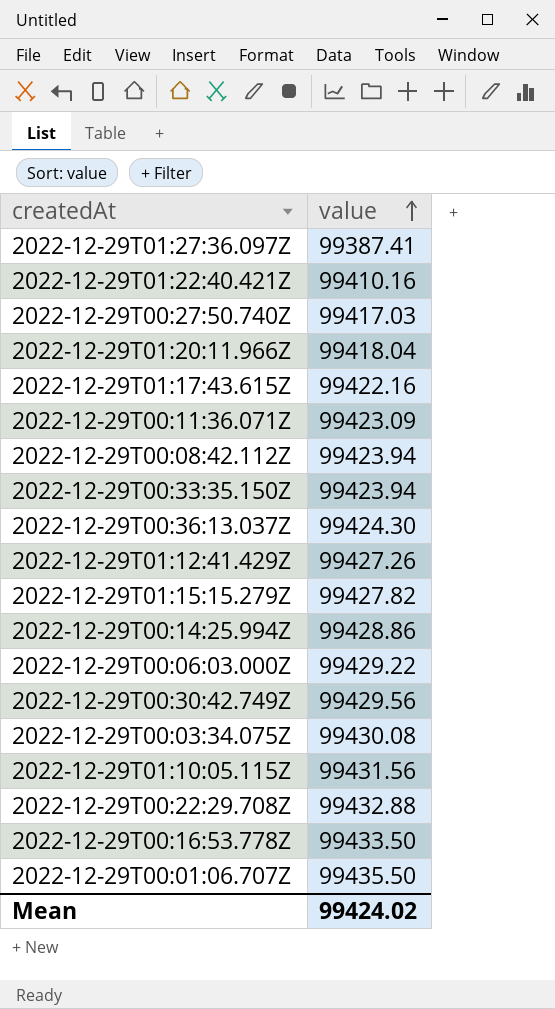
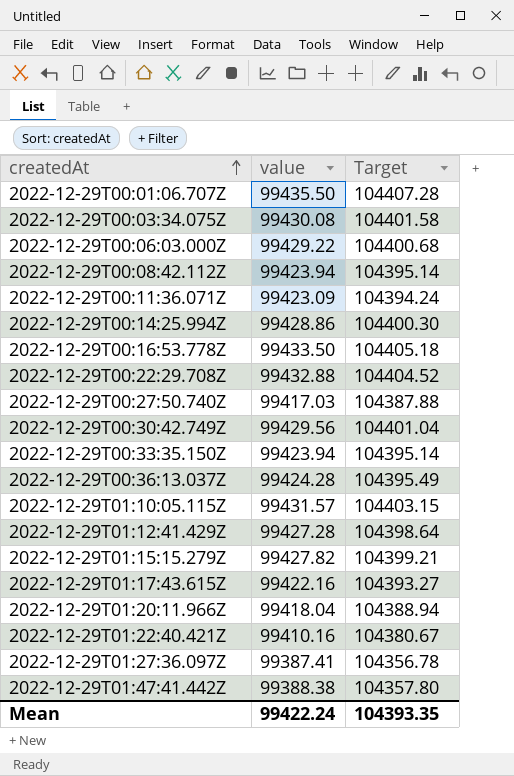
row order: value ascending -> createdAt ascending
column Target | formula: none -> [value] * 1.05
2022-12-29T00:36:13.037Z | value: 99424.30 -> 99424.28
2022-12-29T01:10:05.115Z | value: 99431.56 -> 99431.57
2022-12-29T01:12:41.429Z | value: 99427.26 -> 99427.28
row 2022-12-29T01:47:41.442Z: none -> 99388.38 | 104357.80
Mean | value: 99424.02 -> 99422.24

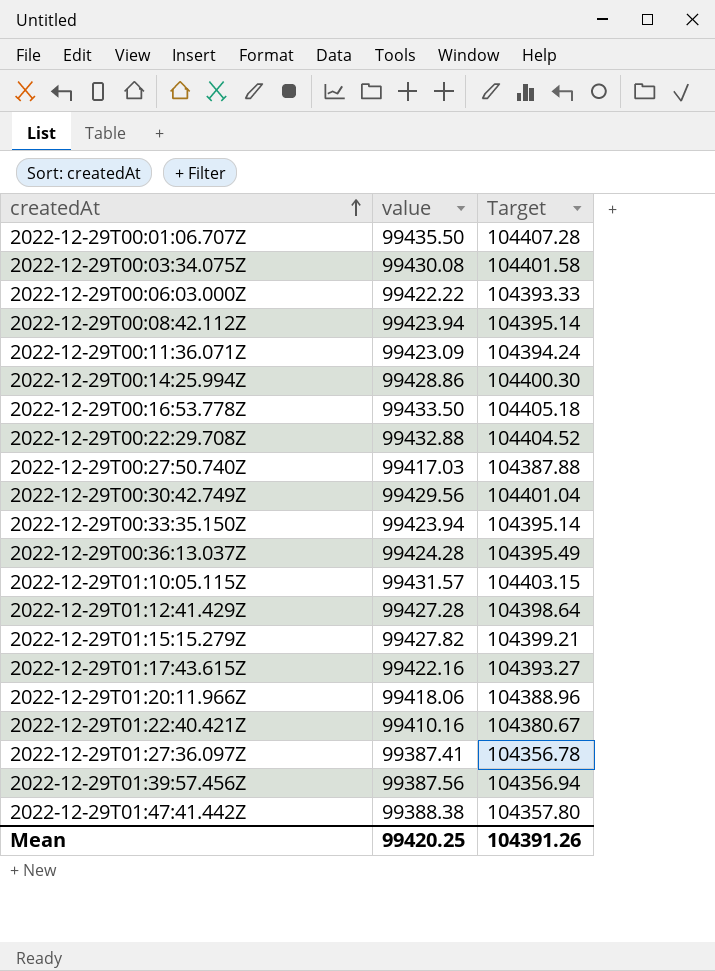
2022-12-29T00:06:03.000Z | value: 99429.22 -> 99422.22
2022-12-29T00:06:03.000Z | Target: 104400.68 -> 104393.33
2022-12-29T01:20:11.966Z | value: 99418.04 -> 99418.06
2022-12-29T01:20:11.966Z | Target: 104388.94 -> 104388.96
row 2022-12-29T01:39:57.456Z: none -> 99387.56 | 104356.94
Mean | value: 99422.24 -> 99420.25
Mean | Target: 104393.35 -> 104391.26

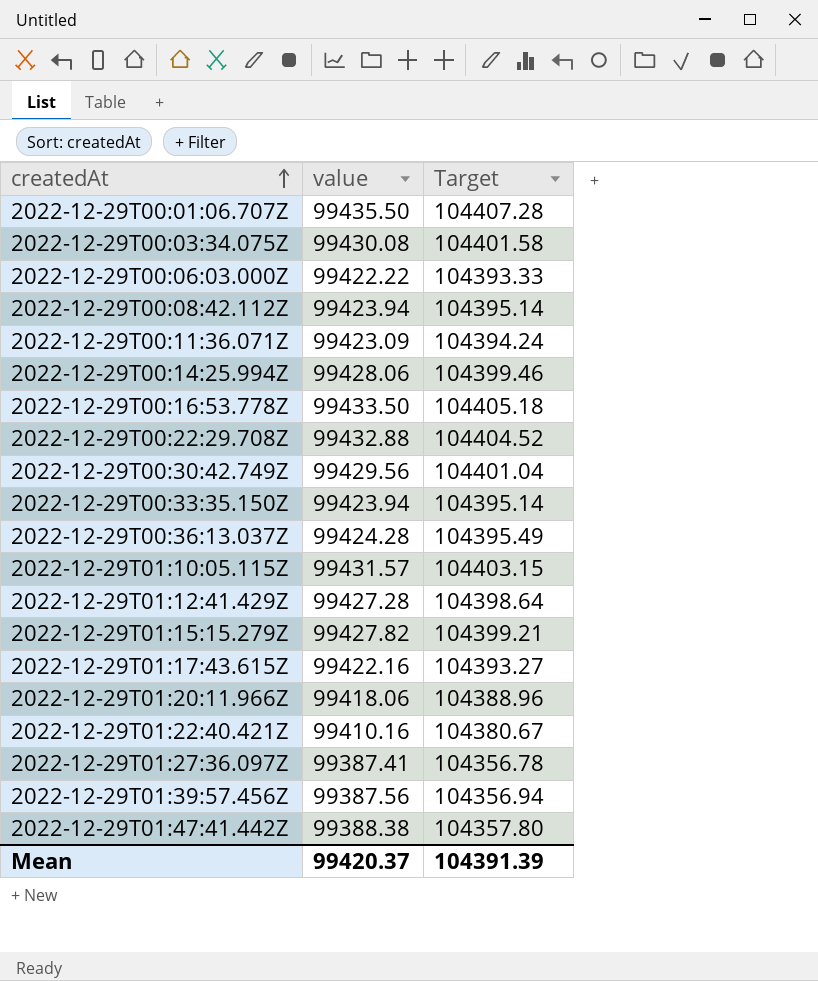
row 2022-12-29T00:27:50.740Z: 99417.03 | 104387.88 -> none
2022-12-29T00:14:25.994Z | value: 99428.86 -> 99428.06
2022-12-29T00:14:25.994Z | Target: 104400.30 -> 104399.46
Mean | value: 99420.25 -> 99420.37
Mean | Target: 104391.26 -> 104391.39

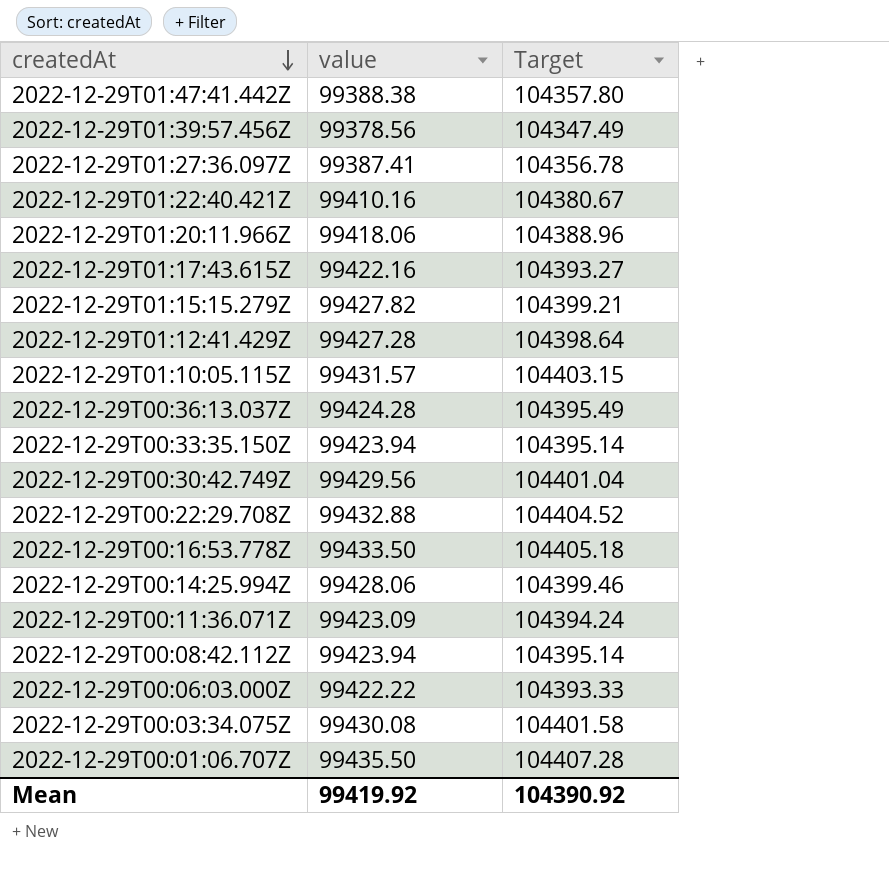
row order: createdAt ascending -> createdAt descending
2022-12-29T01:39:57.456Z | value: 99387.56 -> 99378.56
2022-12-29T01:39:57.456Z | Target: 104356.94 -> 104347.49
Mean | value: 99420.37 -> 99419.92
Mean | Target: 104391.39 -> 104390.92

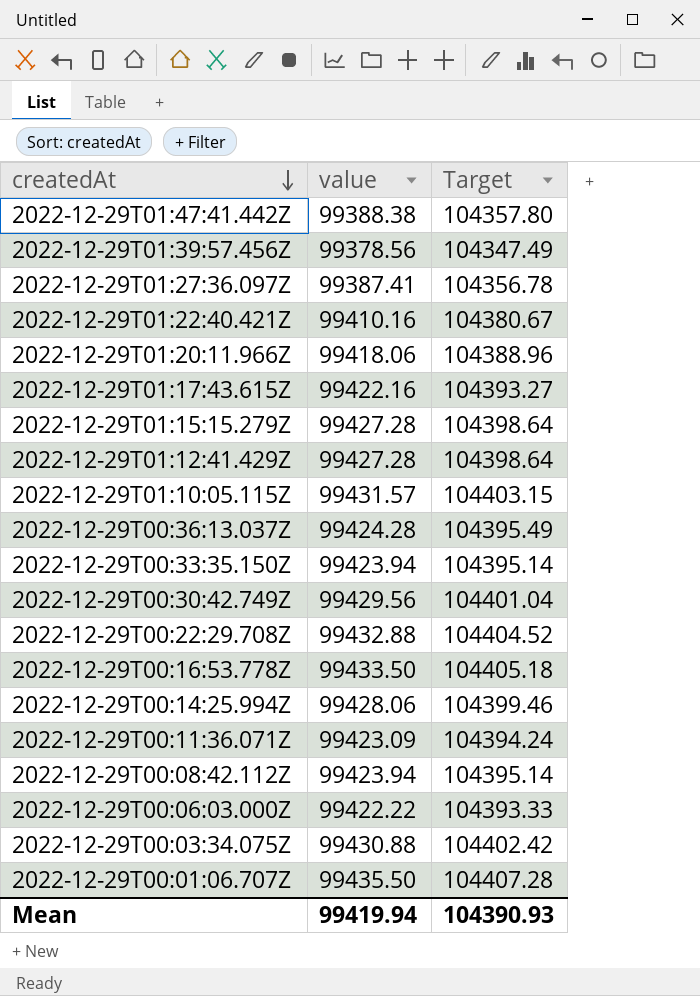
2022-12-29T01:15:15.279Z | value: 99427.82 -> 99427.28
2022-12-29T01:15:15.279Z | Target: 104399.21 -> 104398.64
2022-12-29T00:03:34.075Z | value: 99430.08 -> 99430.88
2022-12-29T00:03:34.075Z | Target: 104401.58 -> 104402.42
Mean | value: 99419.92 -> 99419.94
Mean | Target: 104390.92 -> 104390.93

